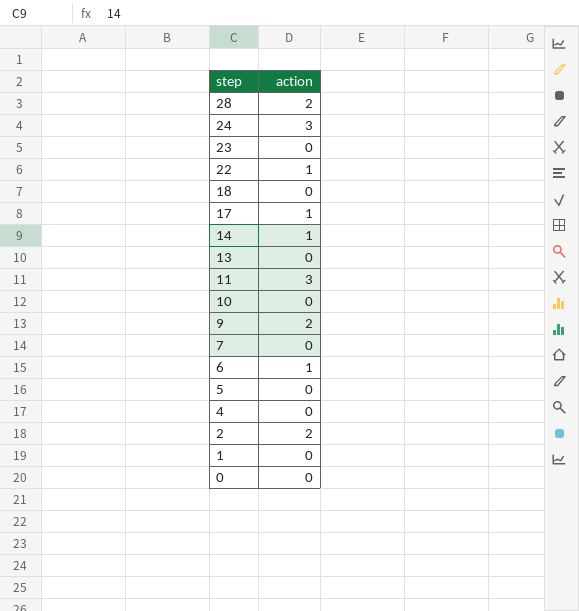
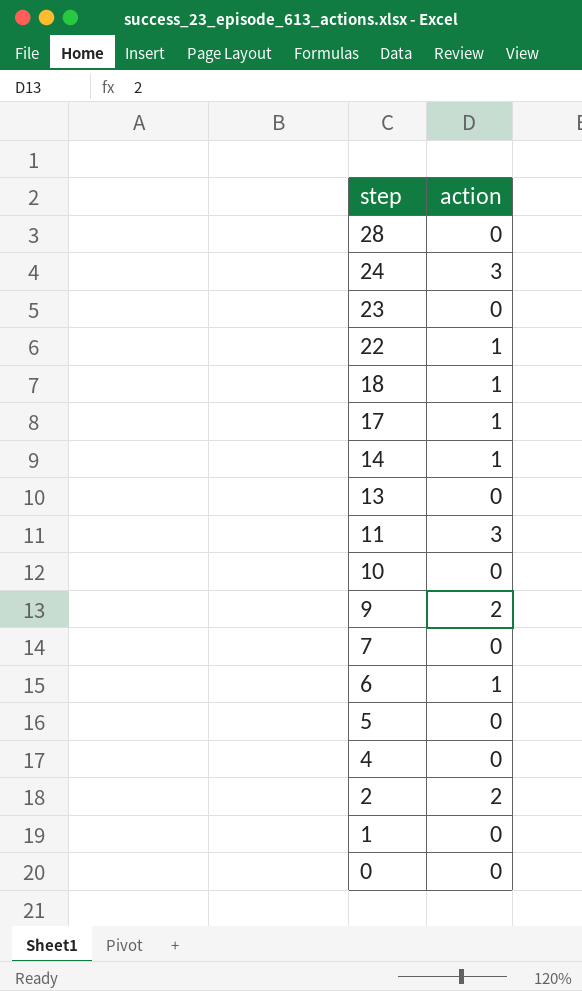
28 | action: 2 -> 0
18 | action: 0 -> 1

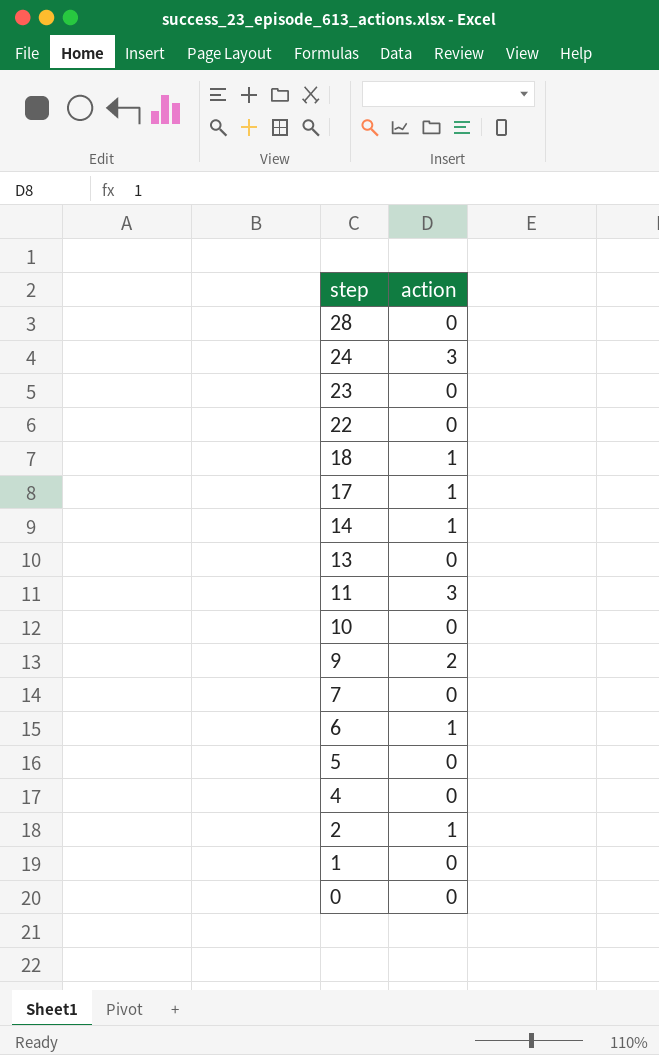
22 | action: 1 -> 0
2 | action: 2 -> 1

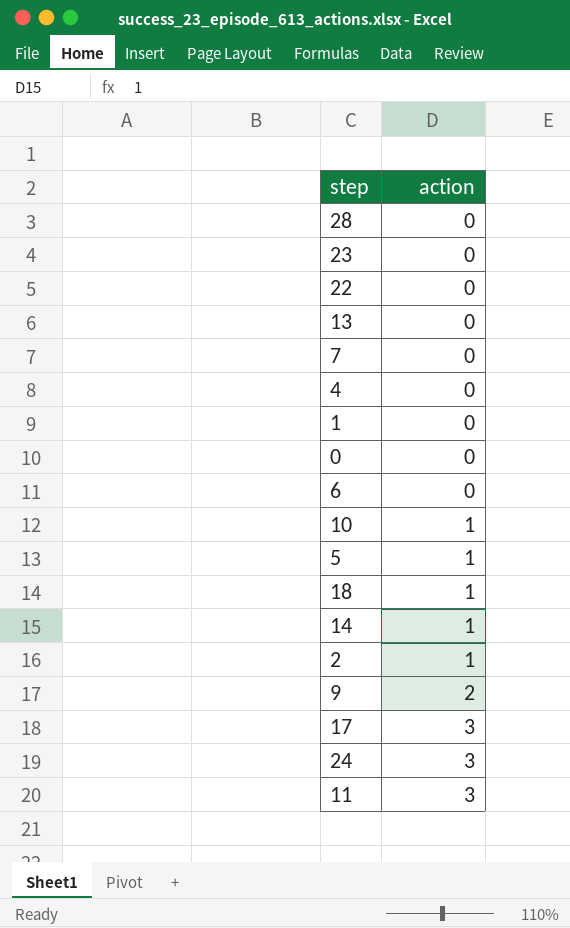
row order: step descending -> action ascending
6 | action: 1 -> 0
10 | action: 0 -> 1
5 | action: 0 -> 1
17 | action: 1 -> 3

